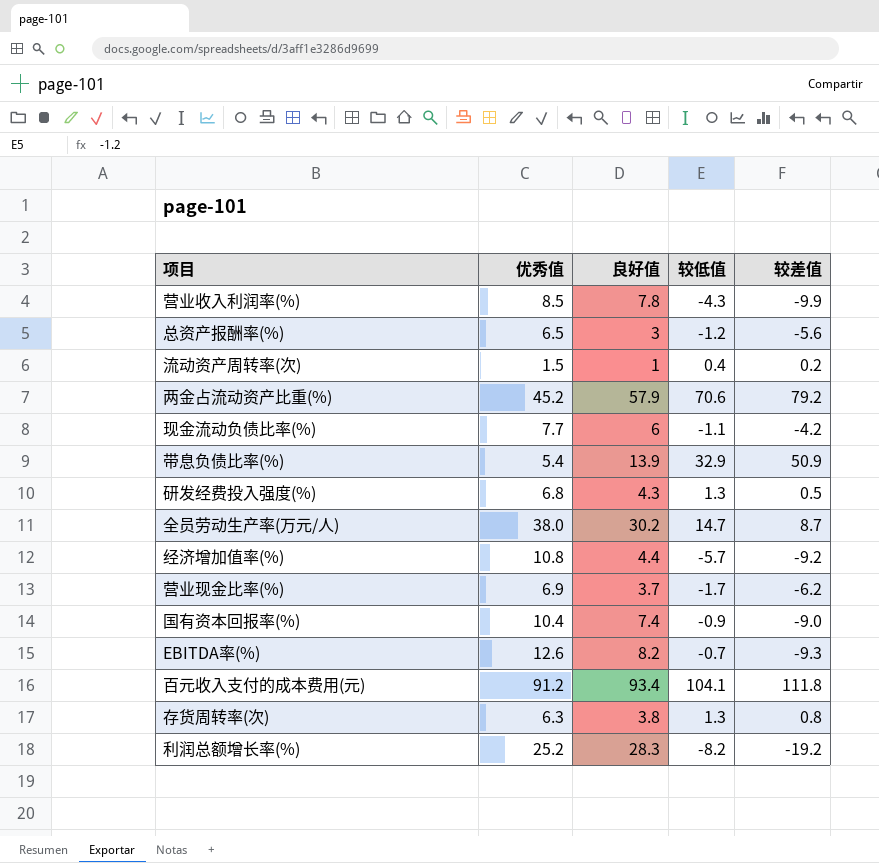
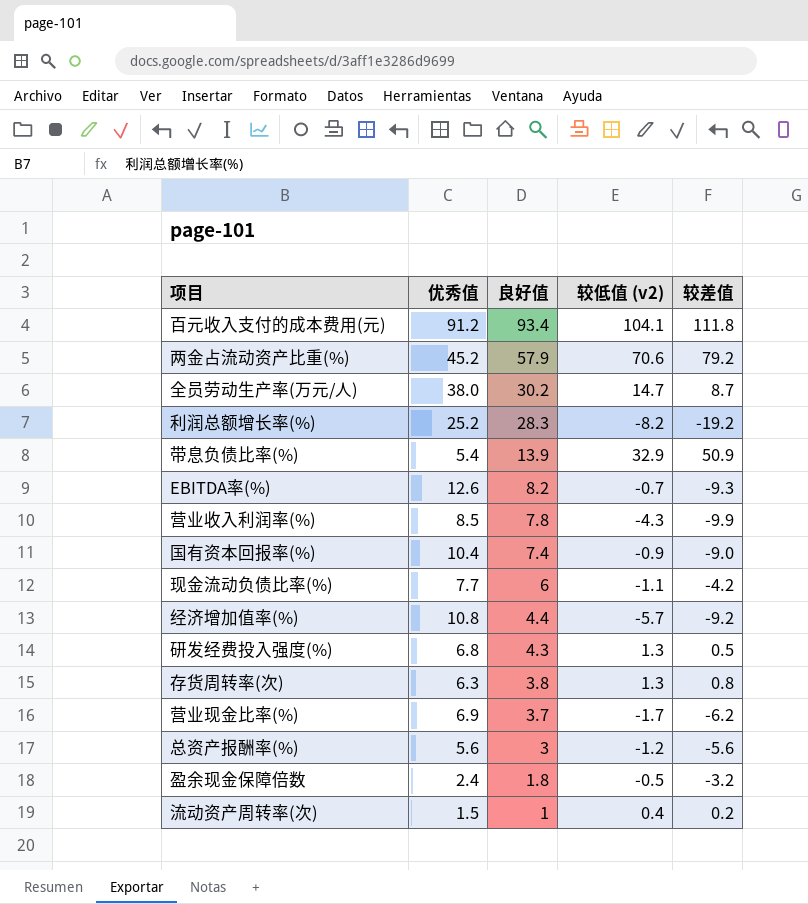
row order: none -> 良好值 descending
column name: 较低值 -> 较低值 (v2)
总资产报酬率(%) | 优秀值: 6.5 -> 5.6
row 盈余现金保障倍数: none -> 2.4 | 1.8 | -0.5 | -3.2

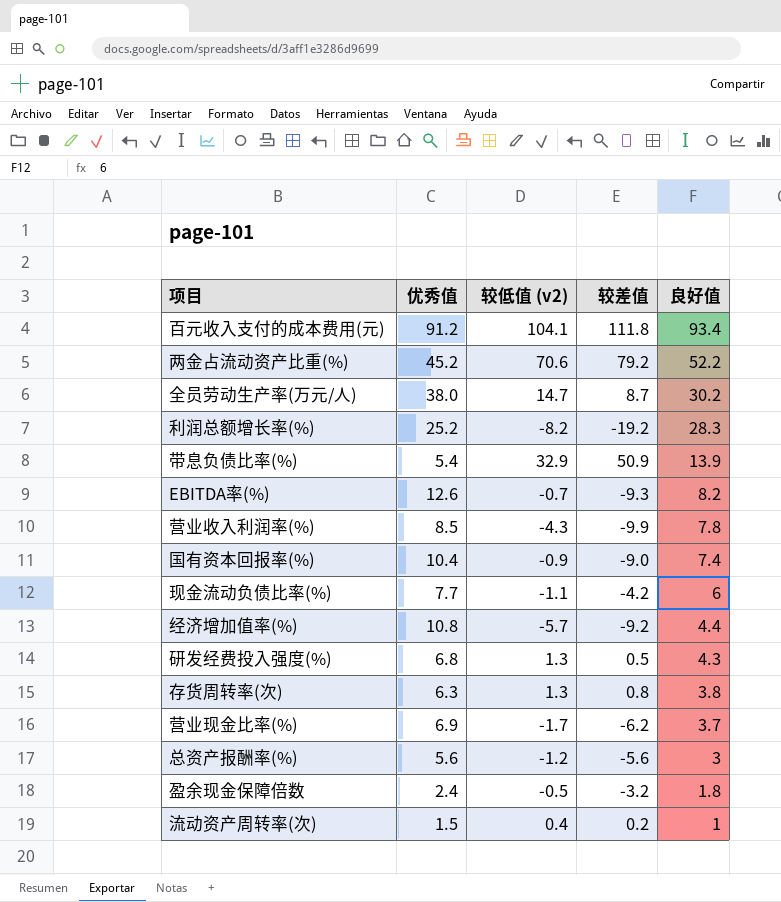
column 良好值 | position: 3 -> 5
两金占流动资产比重(%) | 良好值: 57.9 -> 52.2

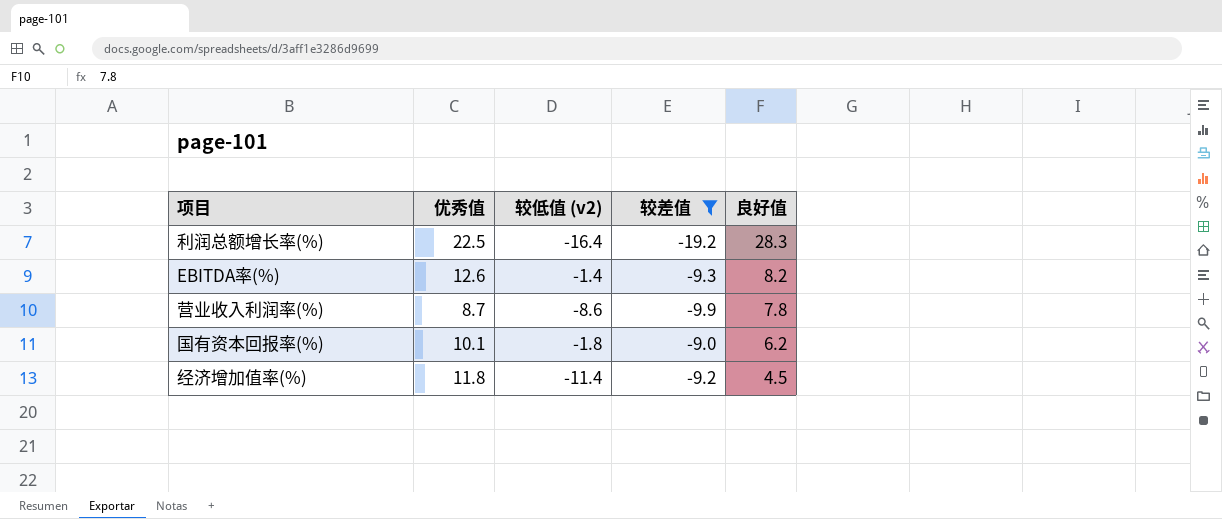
filter: none -> 较差值 <= -9.0
利润总额增长率(%) | 优秀值: 25.2 -> 22.5
利润总额增长率(%) | 较低值 (v2): -8.2 -> -16.4
EBITDA率(%) | 较低值 (v2): -0.7 -> -1.4
营业收入利润率(%) | 优秀值: 8.5 -> 8.7
营业收入利润率(%) | 较低值 (v2): -4.3 -> -8.6
国有资本回报率(%) | 优秀值: 10.4 -> 10.1
国有资本回报率(%) | 较低值 (v2): -0.9 -> -1.8
国有资本回报率(%) | 良好值: 7.4 -> 6.2
经济增加值率(%) | 优秀值: 10.8 -> 11.8
经济增加值率(%) | 较低值 (v2): -5.7 -> -11.4
经济增加值率(%) | 良好值: 4.4 -> 4.5

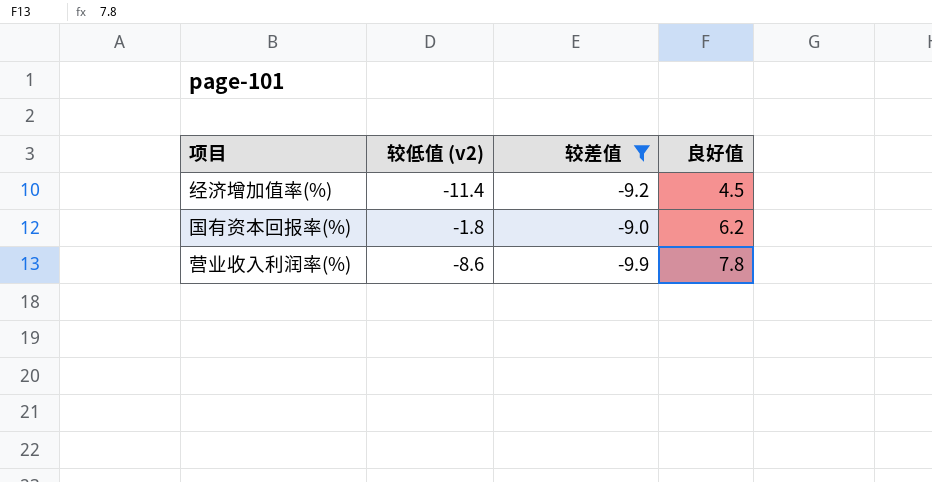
row order: 良好值 descending -> 良好值 ascending
column 优秀值 | position: 2 -> none
row 利润总额增长率(%): 22.5 | -16.4 | -19.2 | 28.3 -> none
row EBITDA率(%): 12.6 | -1.4 | -9.3 | 8.2 -> none

